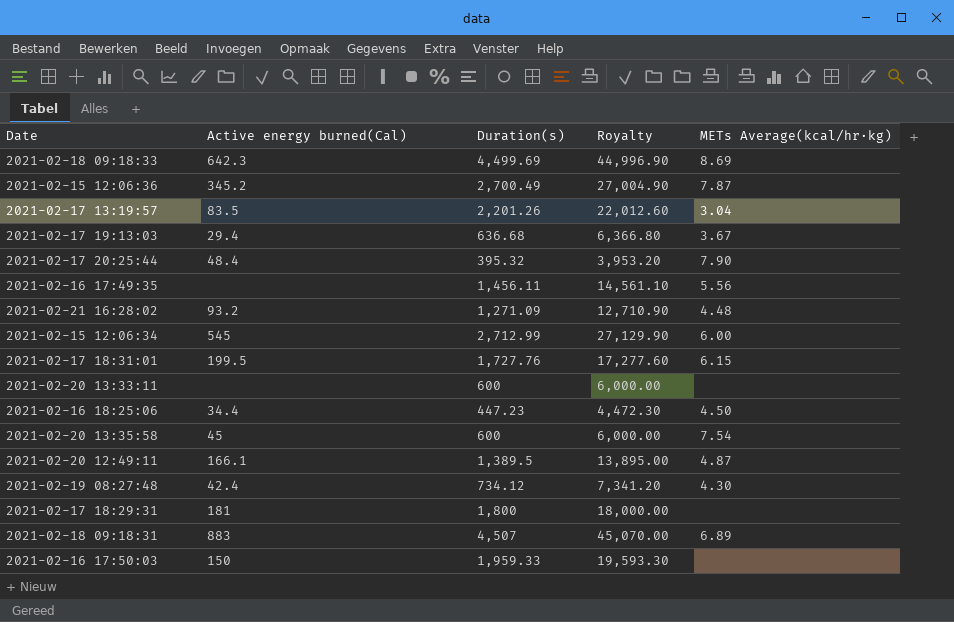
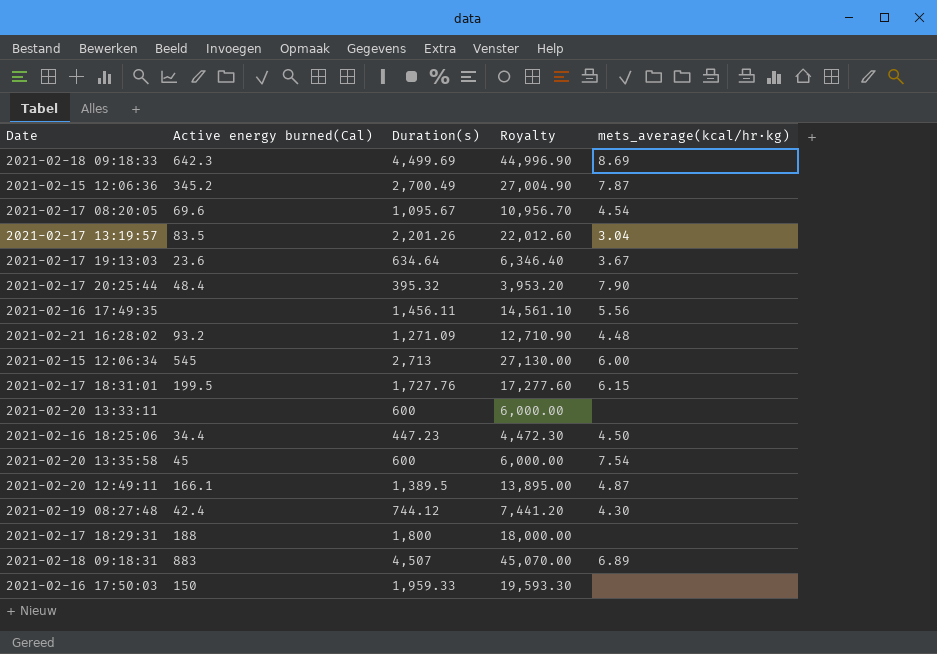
column name: METs Average(kcal/hr·kg) -> mets_average(kcal/hr·kg)
row 2021-02-17 08:20:05: none -> 69.6 | 1,095.67 | 10,956.70 | 4.54
2021-02-17 19:13:03 | Active energy burned(Cal): 29.4 -> 23.6
2021-02-17 19:13:03 | Duration(s): 636.68 -> 634.64
2021-02-17 19:13:03 | Royalty: 6,366.80 -> 6,346.40
2021-02-15 12:06:34 | Duration(s): 2,712.99 -> 2,713
2021-02-15 12:06:34 | Royalty: 27,129.90 -> 27,130.00
2021-02-19 08:27:48 | Duration(s): 734.12 -> 744.12
2021-02-19 08:27:48 | Royalty: 7,341.20 -> 7,441.20
2021-02-17 18:29:31 | Active energy burned(Cal): 181 -> 188

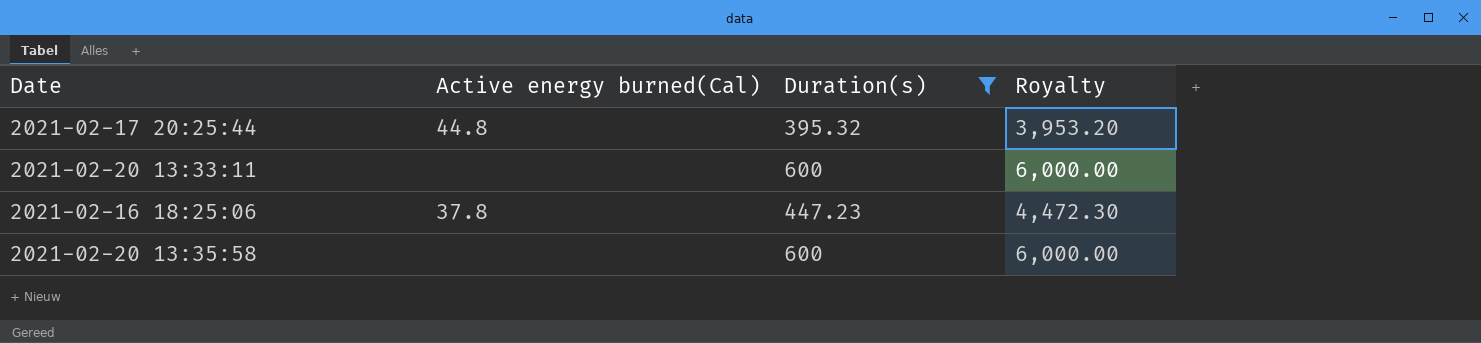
filter: none -> Duration(s) <= 600
column mets_average(kcal/hr·kg) | position: 5 -> none
2021-02-17 20:25:44 | Active energy burned(Cal): 48.4 -> 44.8
2021-02-16 18:25:06 | Active energy burned(Cal): 34.4 -> 37.8
2021-02-20 13:35:58 | Active energy burned(Cal): 45 -> none

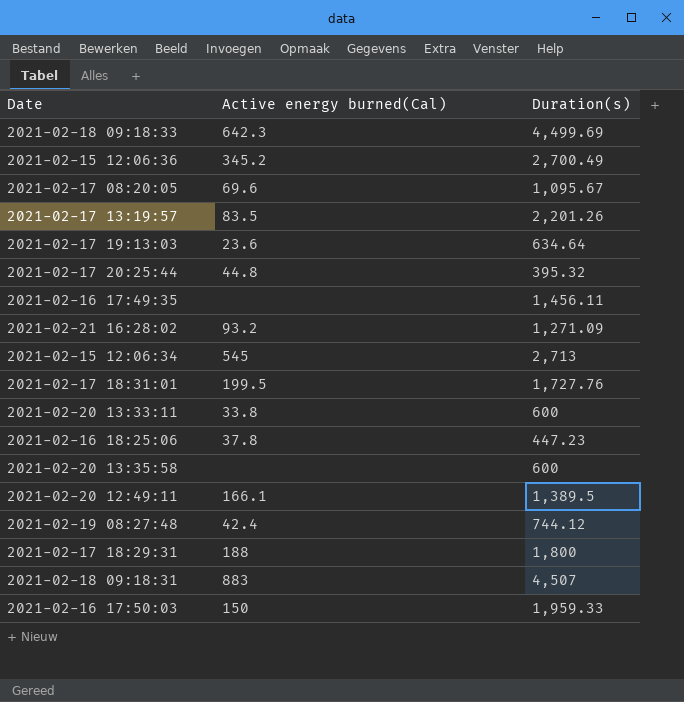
filter: Duration(s) <= 600 -> none
column Royalty | formula: [Duration(s)] * 10 -> none
2021-02-20 13:33:11 | Active energy burned(Cal): none -> 33.8

